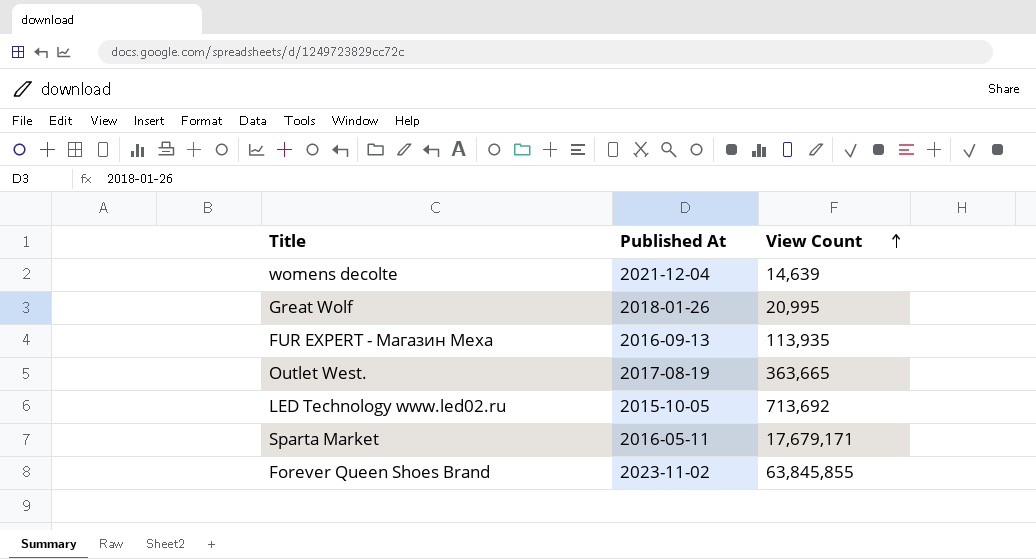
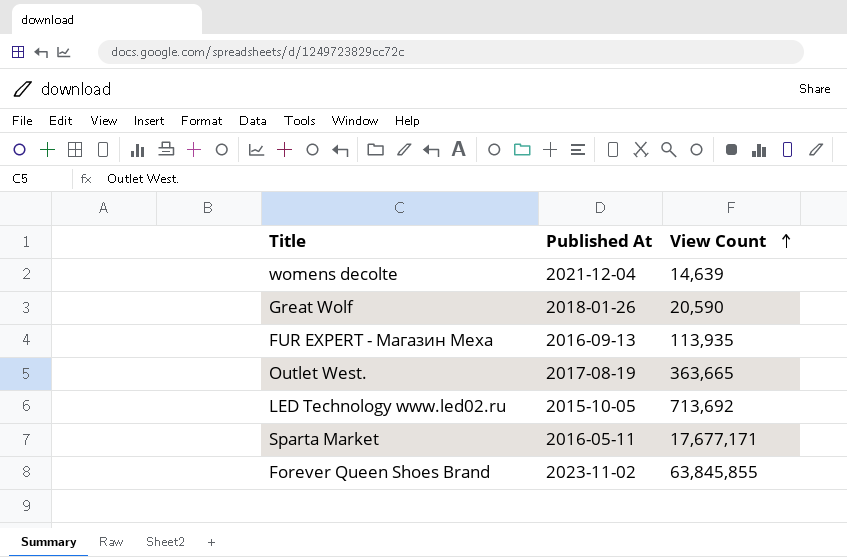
Great Wolf | View Count: 20,995 -> 20,590
Sparta Market | View Count: 17,679,171 -> 17,677,171

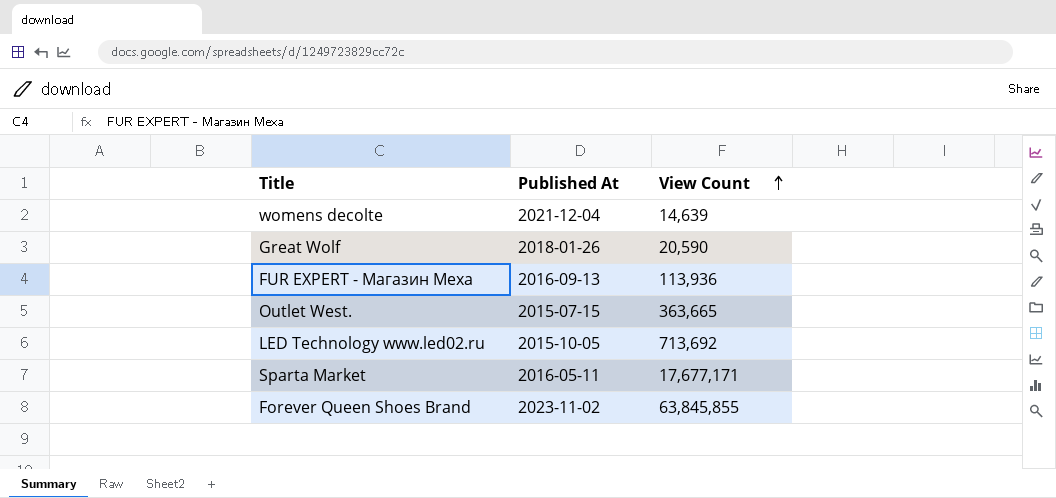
FUR EXPERT - Магазин Меха | View Count: 113,935 -> 113,936
Outlet West. | Published At: 2017-08-19 -> 2015-07-15

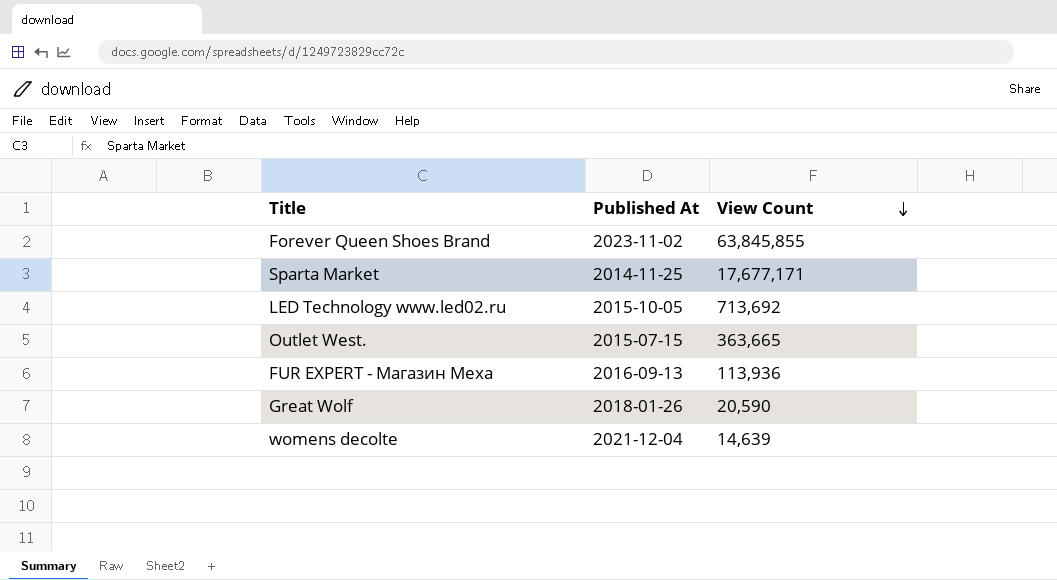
row order: View Count ascending -> View Count descending
Sparta Market | Published At: 2016-05-11 -> 2014-11-25

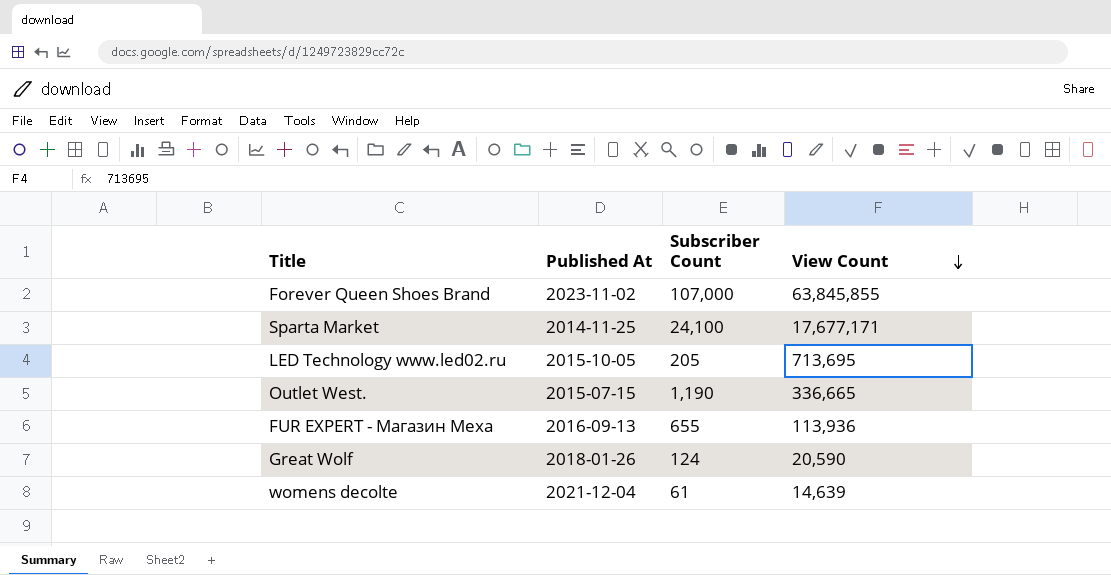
column Subscriber Count | position: none -> 3
LED Technology www.led02.ru | View Count: 713,692 -> 713,695
Outlet West. | View Count: 363,665 -> 336,665

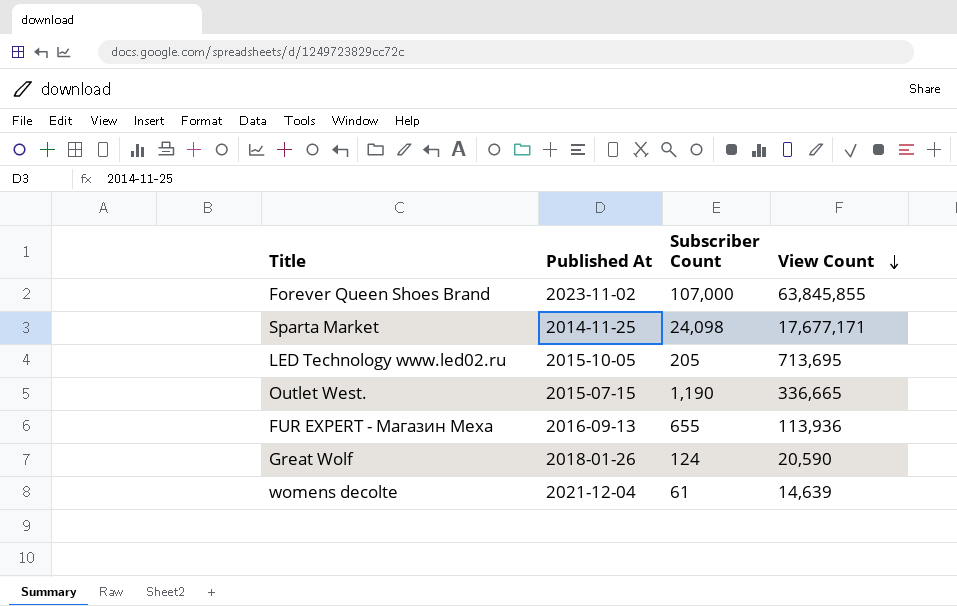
Sparta Market | Subscriber Count: 24,100 -> 24,098

